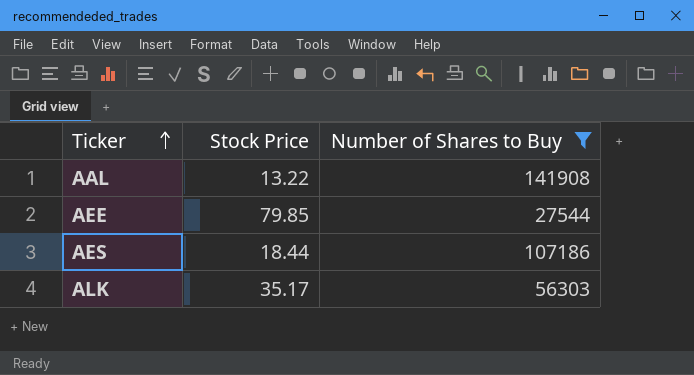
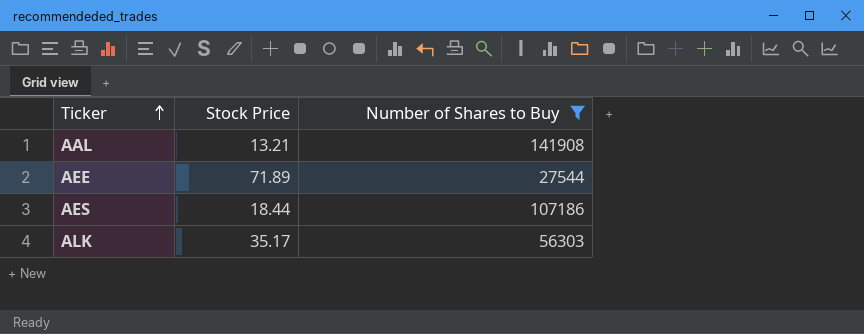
AAL | Stock Price: 13.22 -> 13.21
AEE | Stock Price: 79.85 -> 71.89

